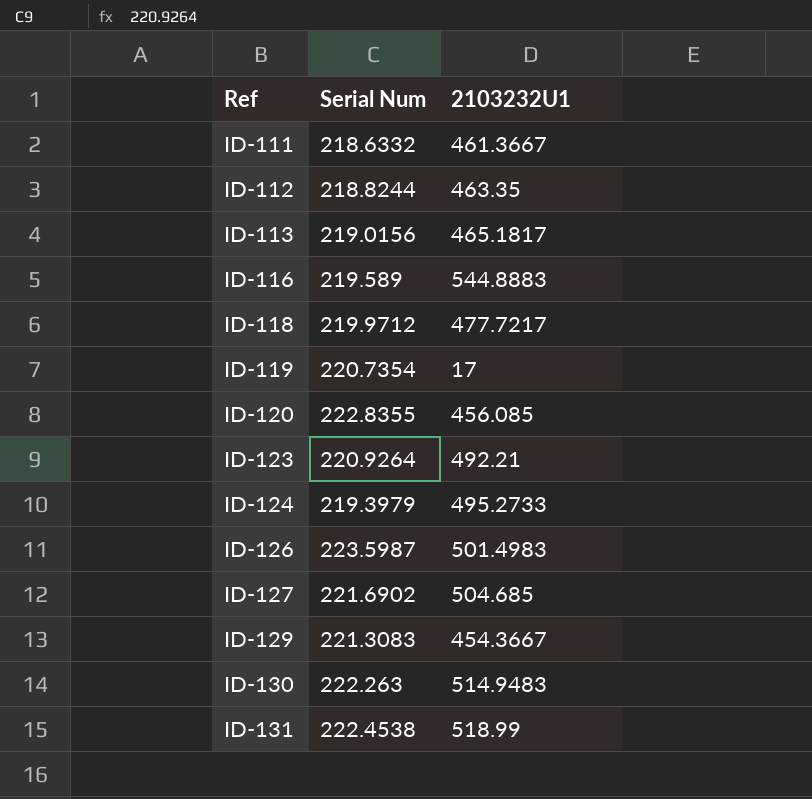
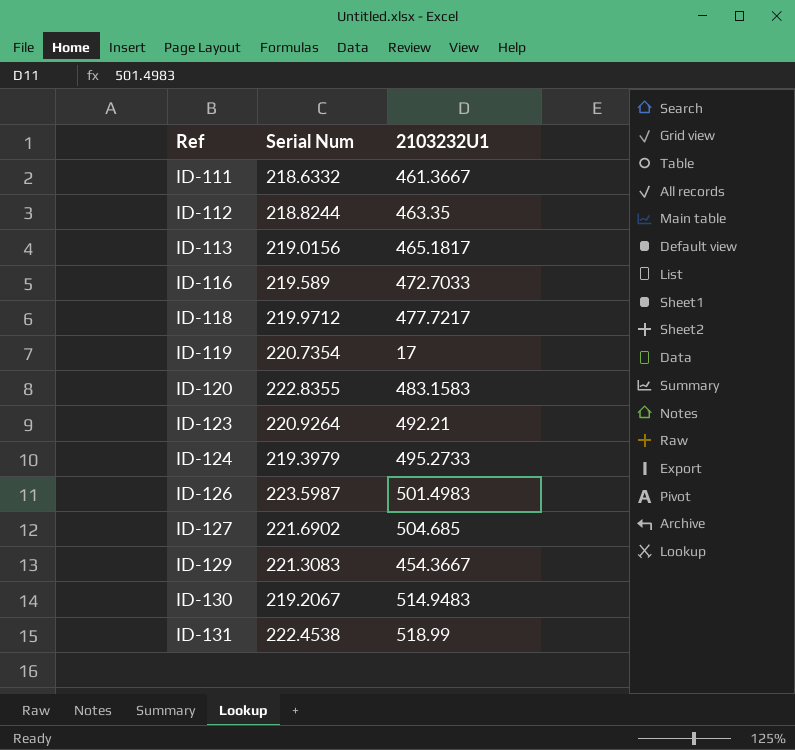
ID-116 | 2103232U1: 544.8883 -> 472.7033
ID-120 | 2103232U1: 456.085 -> 483.1583
ID-130 | Serial Num: 222.263 -> 219.2067

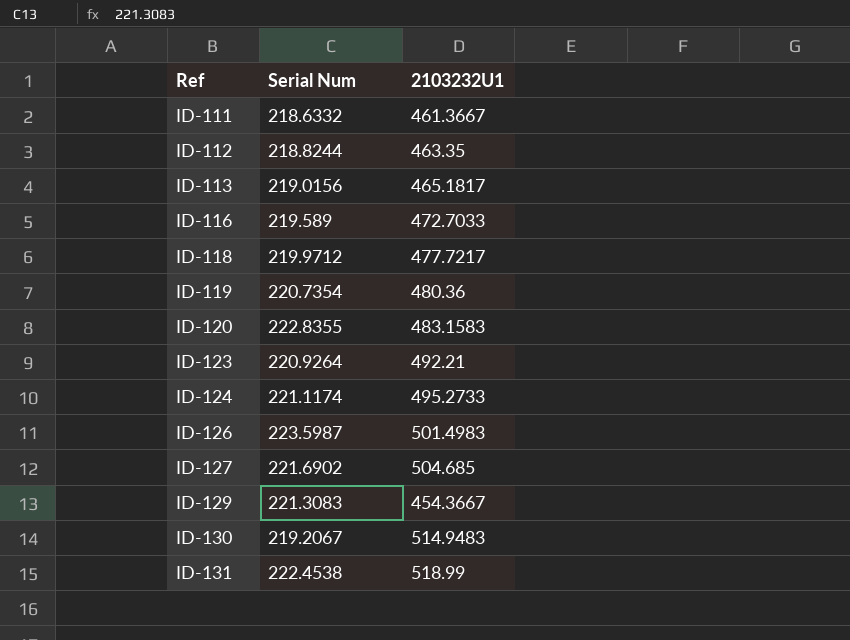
ID-119 | 2103232U1: 17 -> 480.36
ID-124 | Serial Num: 219.3979 -> 221.1174

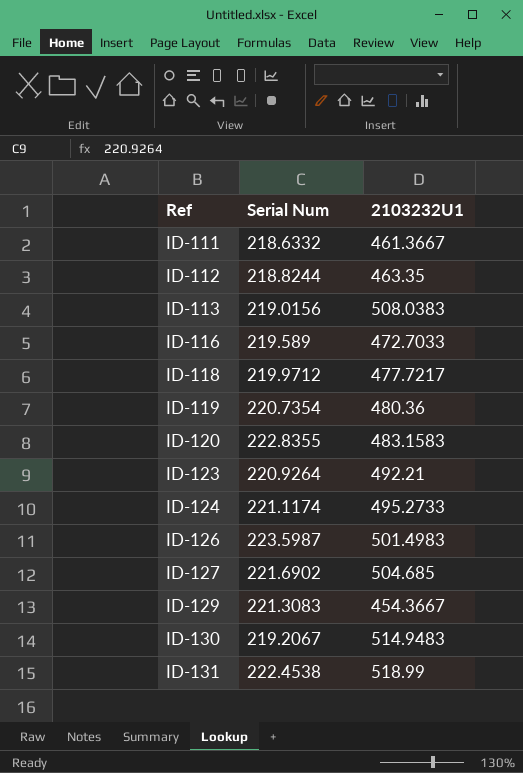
ID-113 | 2103232U1: 465.1817 -> 508.0383

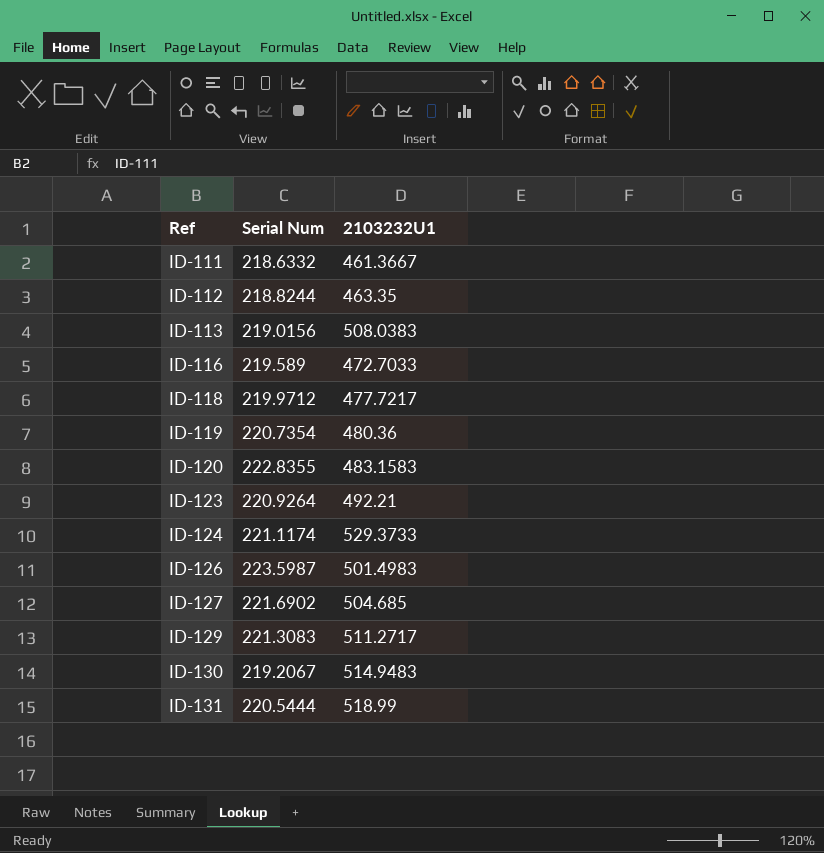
ID-124 | 2103232U1: 495.2733 -> 529.3733
ID-129 | 2103232U1: 454.3667 -> 511.2717
ID-131 | Serial Num: 222.4538 -> 220.5444

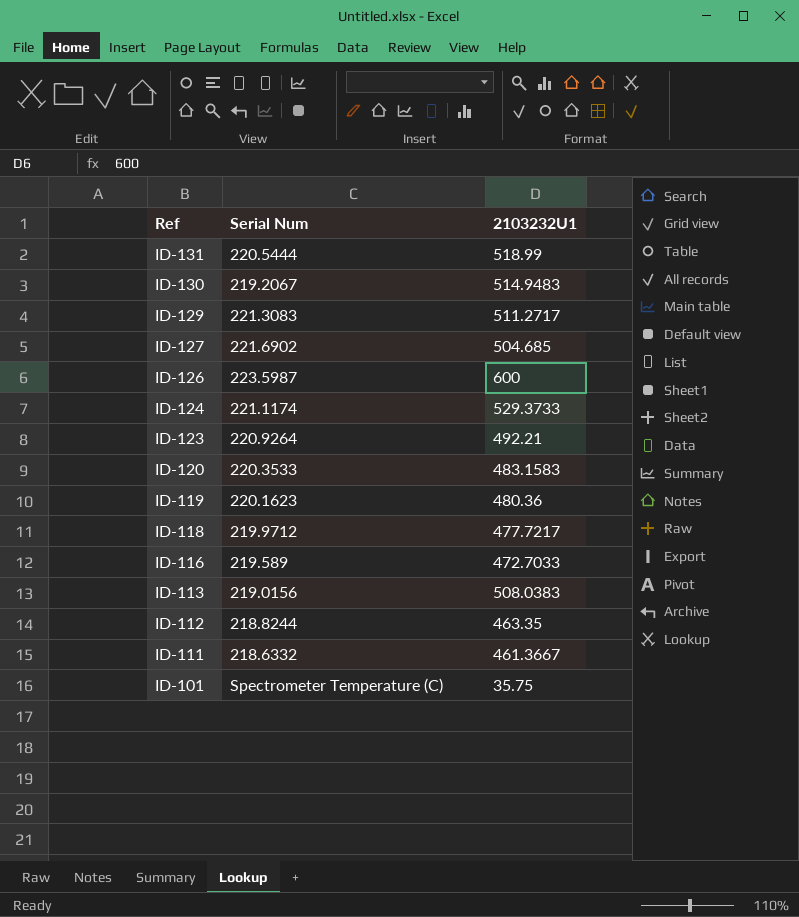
row order: Ref ascending -> Ref descending
ID-126 | 2103232U1: 501.4983 -> 600
ID-120 | Serial Num: 222.8355 -> 220.3533
ID-119 | Serial Num: 220.7354 -> 220.1623
row ID-101: none -> Spectrometer Temperature (C) | 35.75

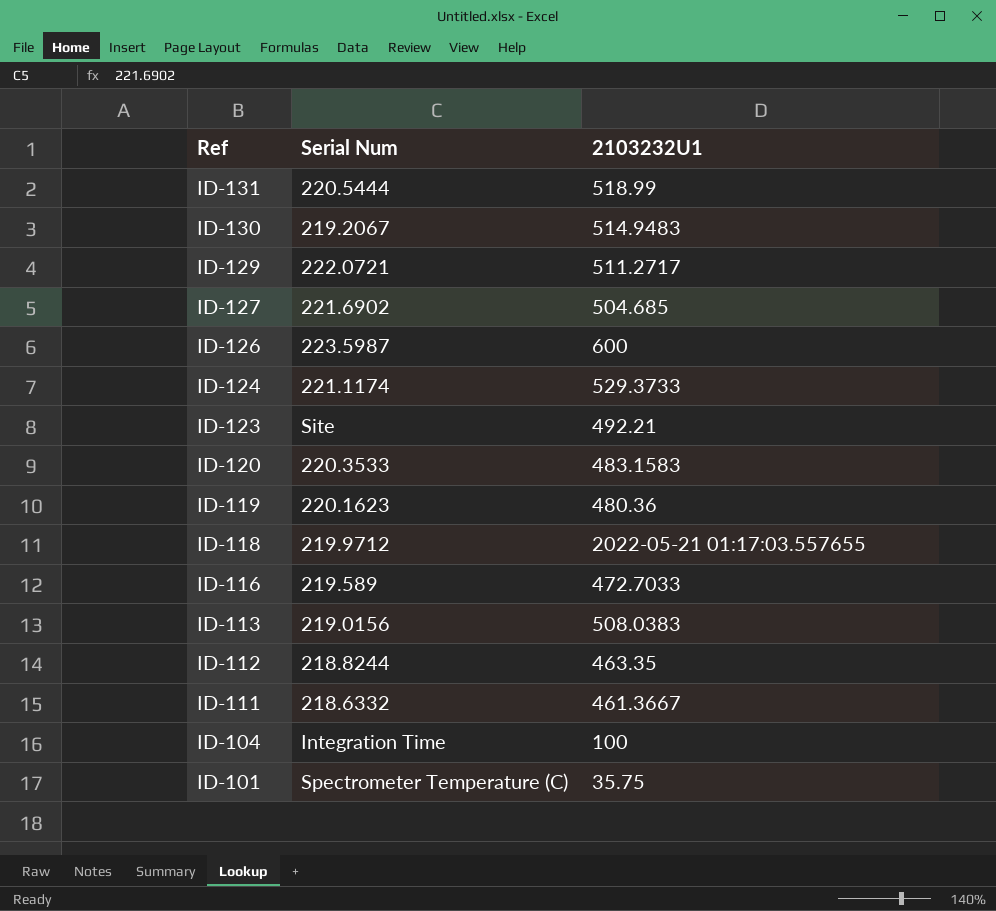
ID-129 | Serial Num: 221.3083 -> 222.0721
ID-123 | Serial Num: 220.9264 -> Site
ID-118 | 2103232U1: 477.7217 -> 2022-05-21 01:17:03.557655
row ID-104: none -> Integration Time | 100

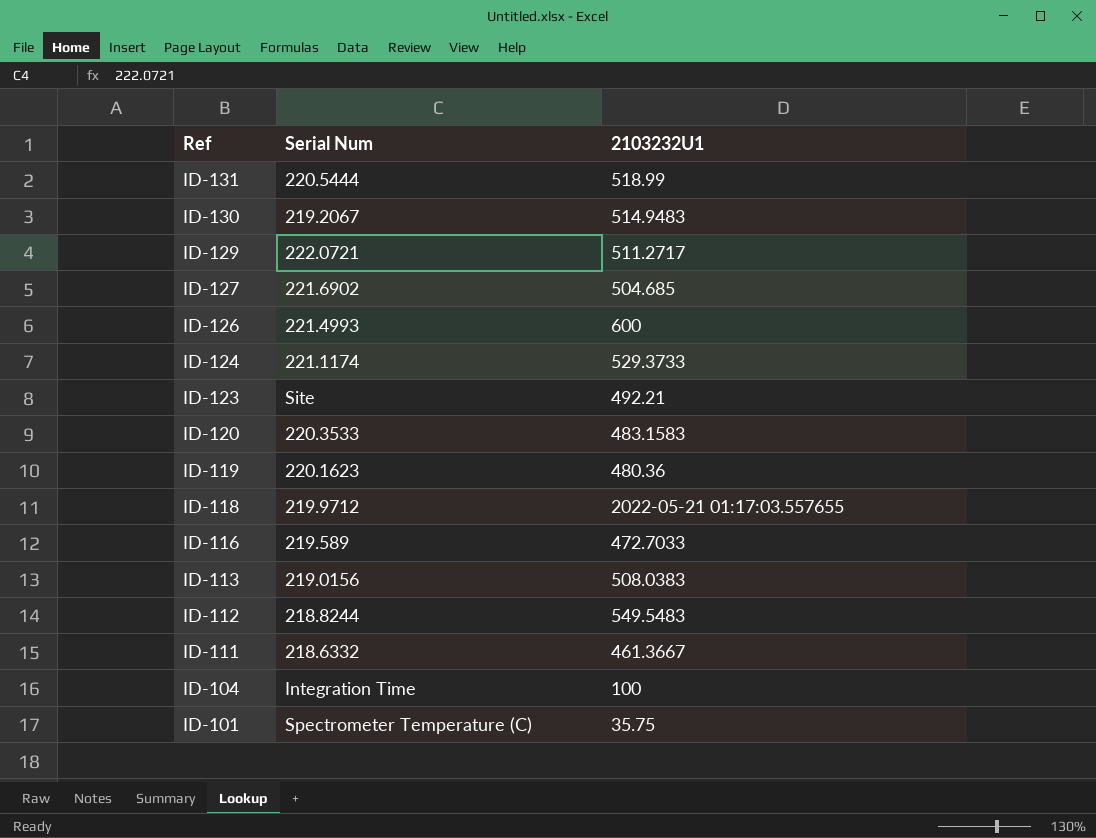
ID-126 | Serial Num: 223.5987 -> 221.4993
ID-112 | 2103232U1: 463.35 -> 549.5483

